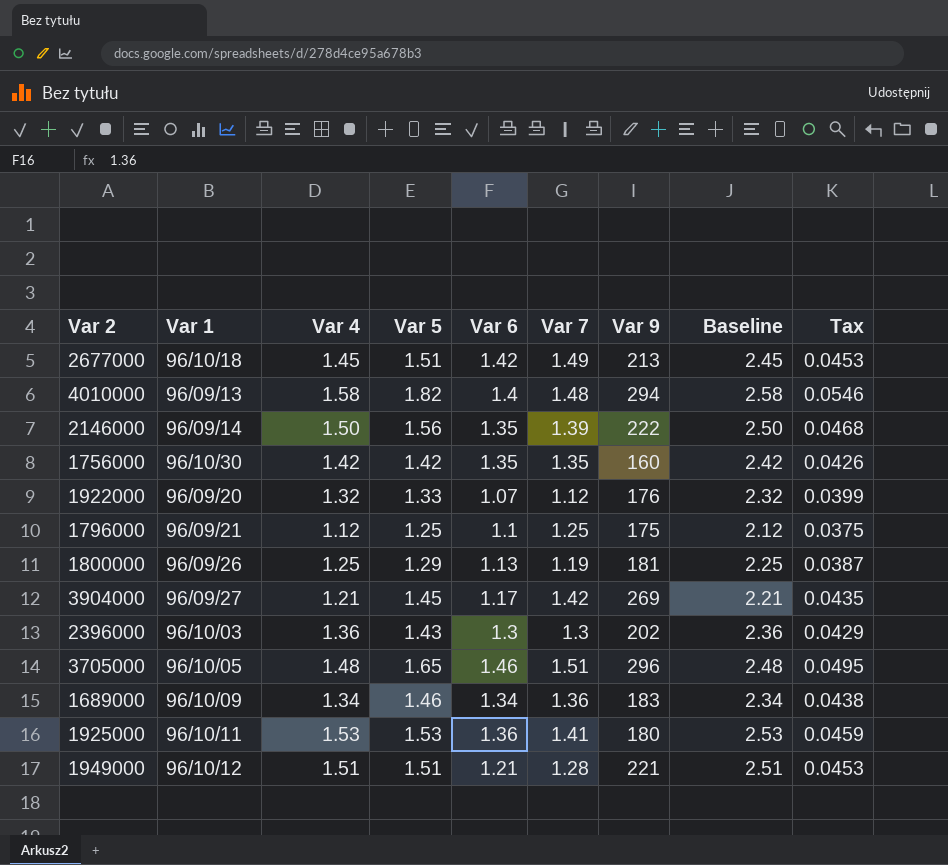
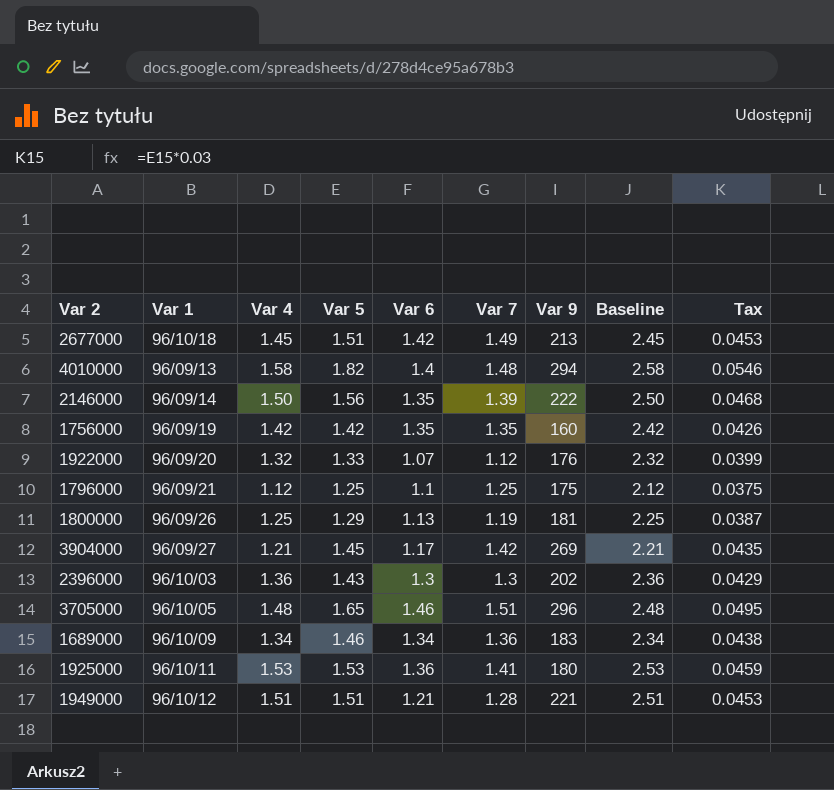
1756000 | Var 1: 96/10/30 -> 96/09/19

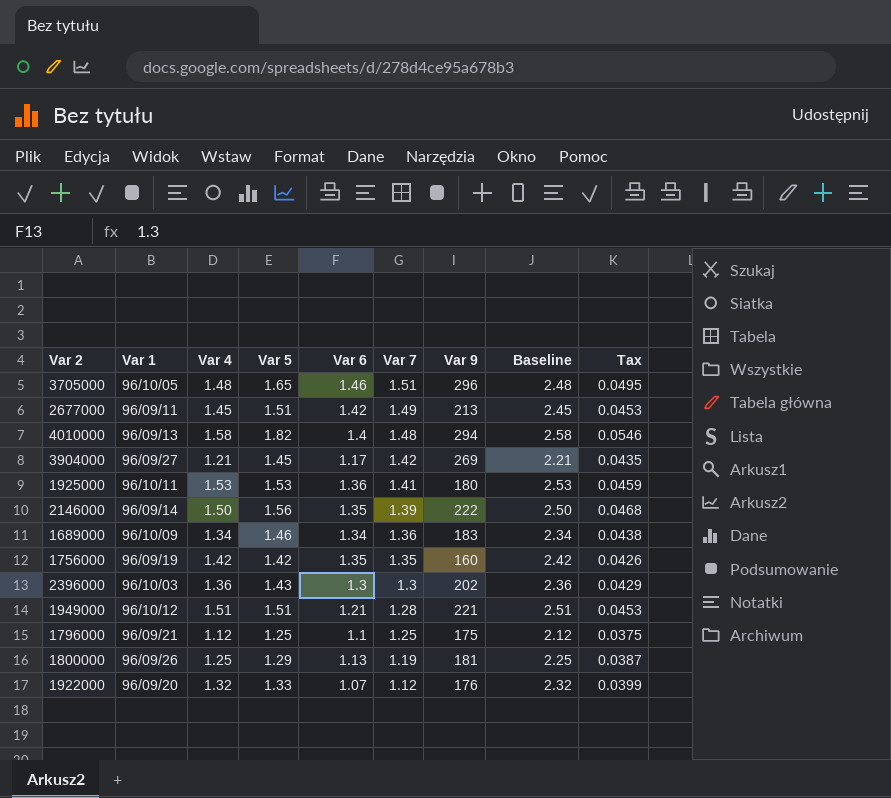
row order: none -> Var 7 descending
2677000 | Var 1: 96/10/18 -> 96/09/11

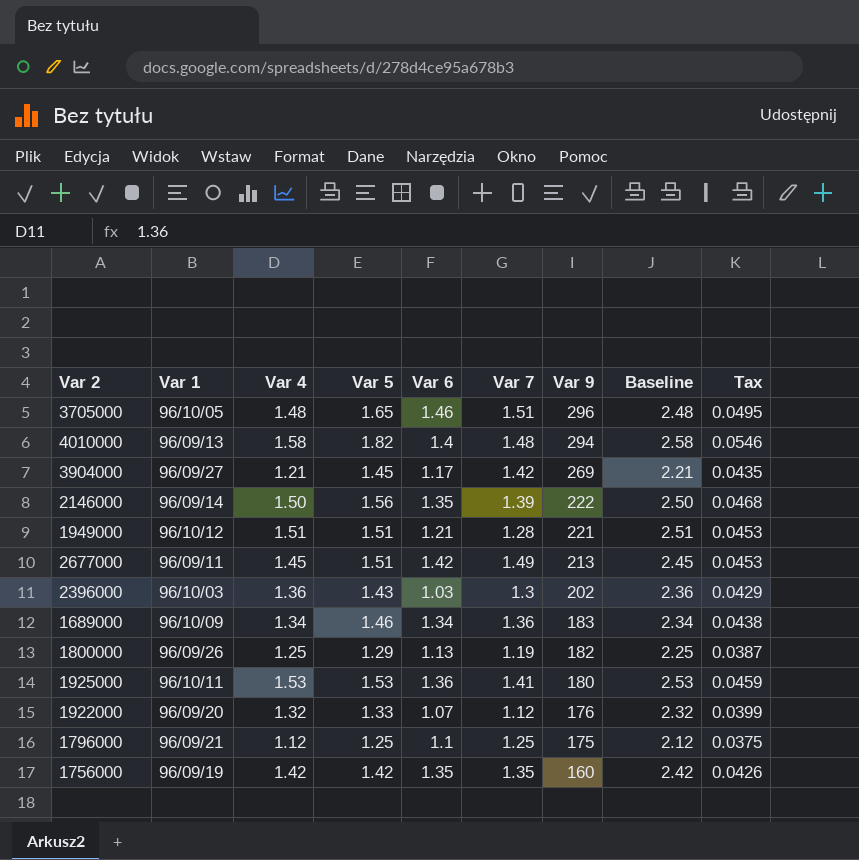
row order: Var 7 descending -> Var 9 descending
2396000 | Var 6: 1.3 -> 1.03
1800000 | Var 9: 181 -> 182

